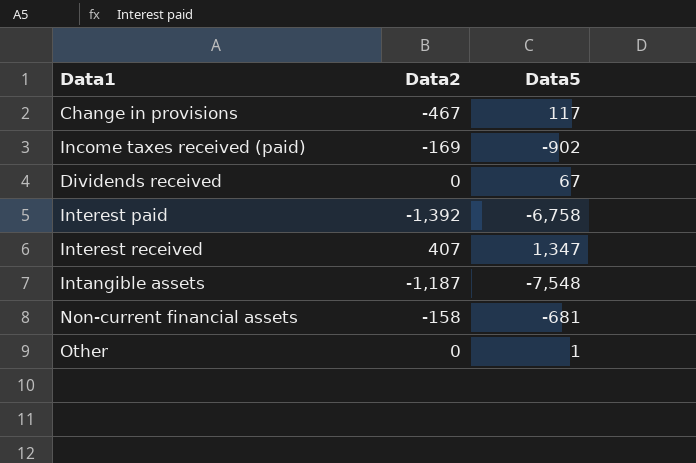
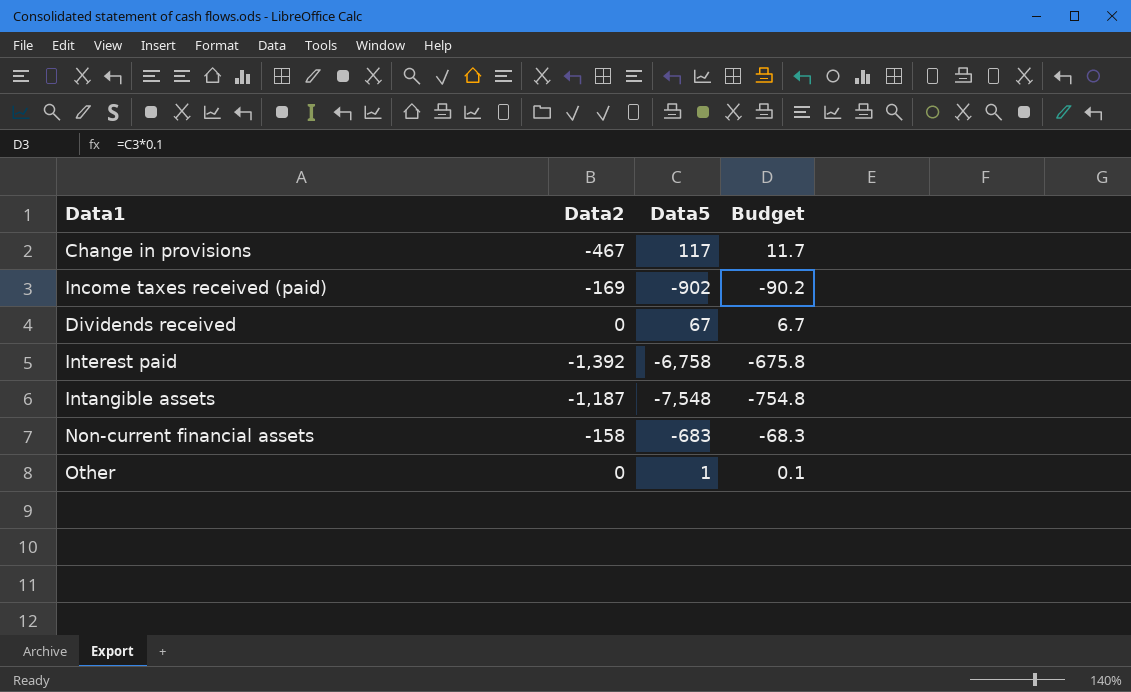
column Budget | formula: none -> [Data5] * 0.1
row Interest received: 407 | 1,347 -> none
Non-current financial assets | Data5: -681 -> -683

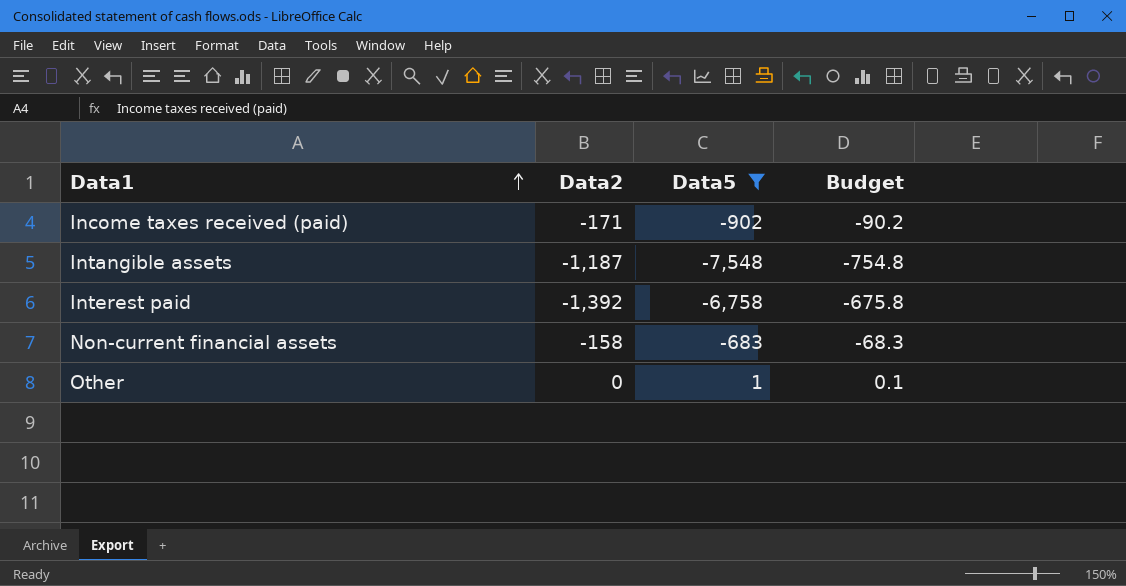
filter: none -> Data5 <= 1
row order: none -> Data1 ascending
Income taxes received (paid) | Data2: -169 -> -171

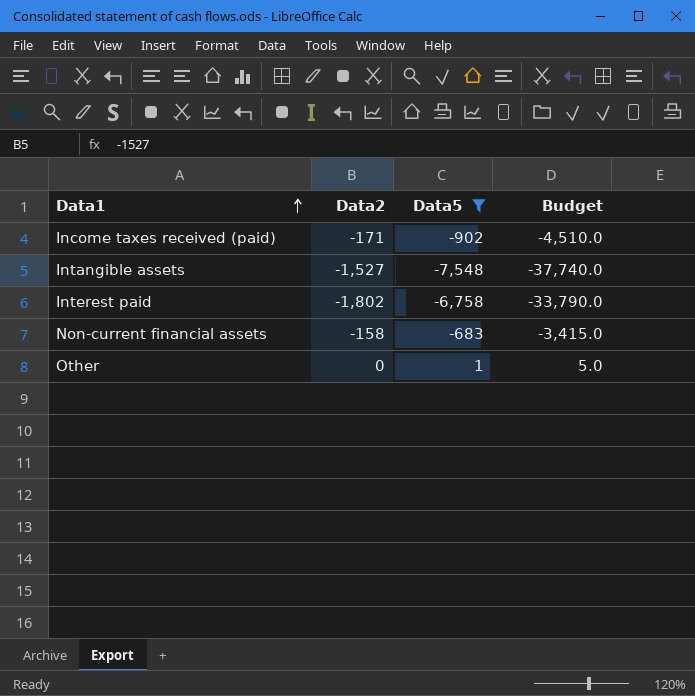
column Budget | formula: [Data5] * 0.1 -> [Data5] * 5
Intangible assets | Data2: -1,187 -> -1,527
Interest paid | Data2: -1,392 -> -1,802

